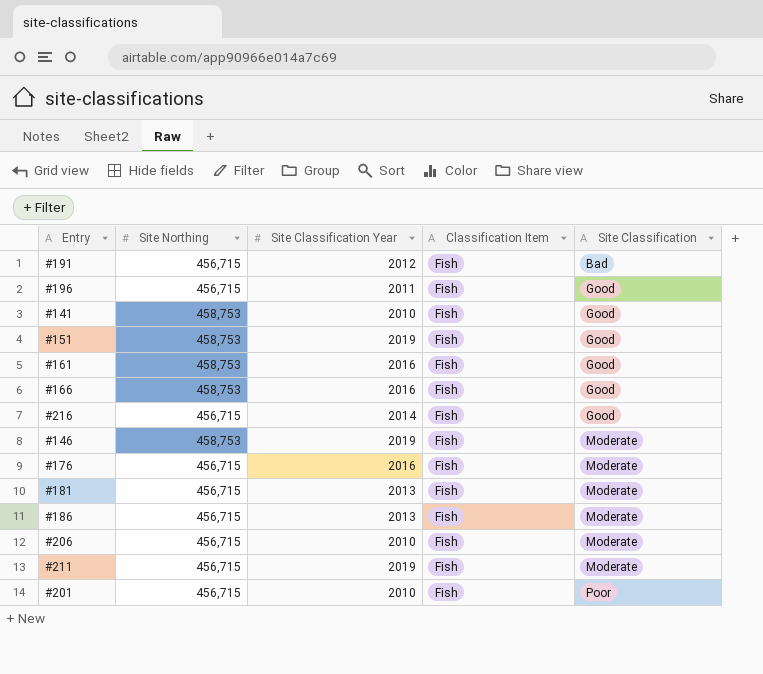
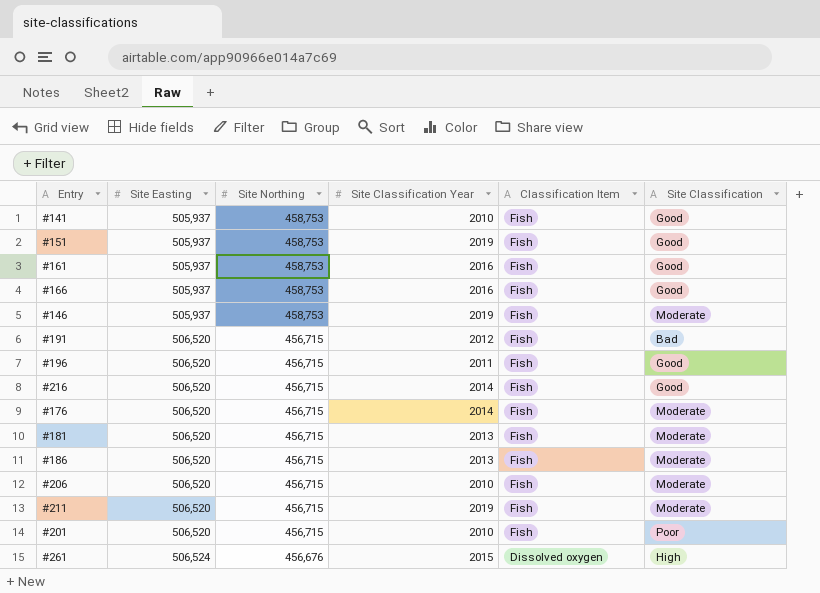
row order: Site Classification ascending -> Site Easting ascending
column Site Easting | position: none -> 2
#176 | Site Classification Year: 2016 -> 2014
row #261: none -> 506,524 | 456,676 | 2015 | Dissolved oxygen | High

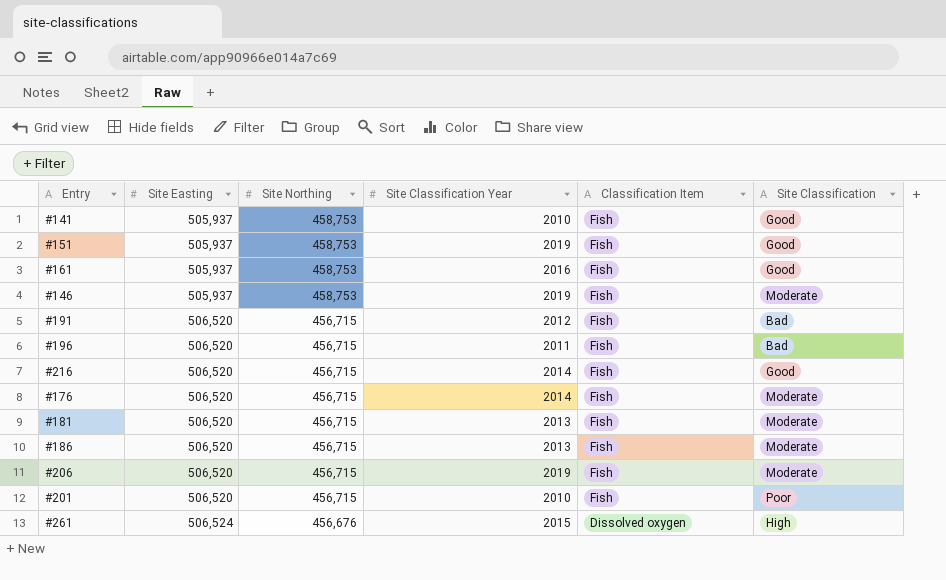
row #166: 505,937 | 458,753 | 2016 | Fish | Good -> none
row #211: 506,520 | 456,715 | 2019 | Fish | Moderate -> none
#196 | Site Classification: Good -> Bad
#206 | Site Classification Year: 2010 -> 2019

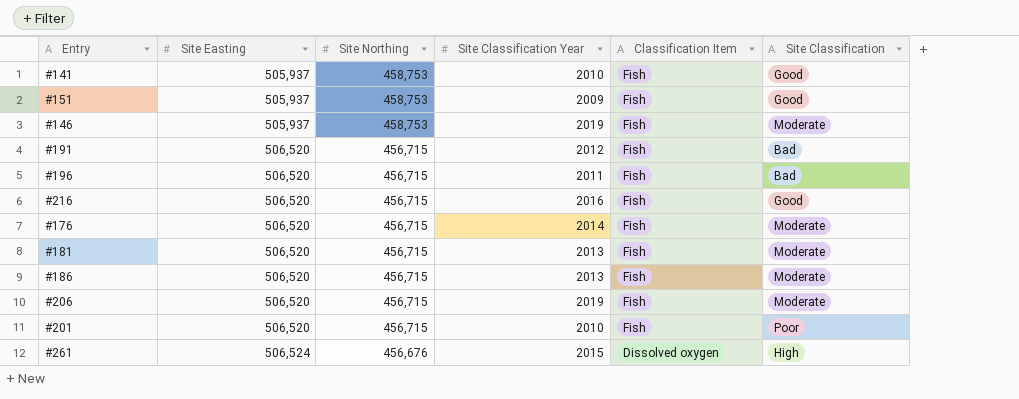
row #161: 505,937 | 458,753 | 2016 | Fish | Good -> none
#151 | Site Classification Year: 2019 -> 2009
#216 | Site Classification Year: 2014 -> 2016

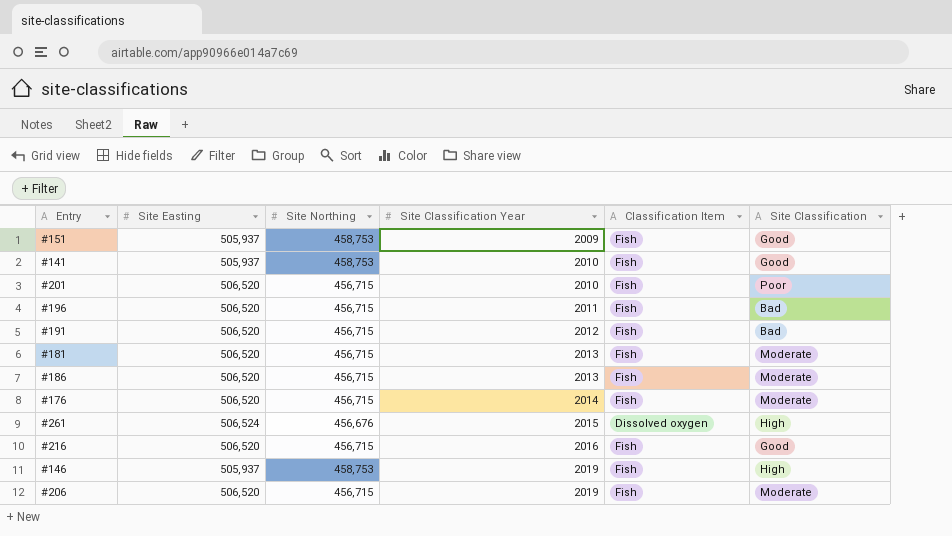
row order: Site Easting ascending -> Site Classification Year ascending
#146 | Site Classification: Moderate -> High

